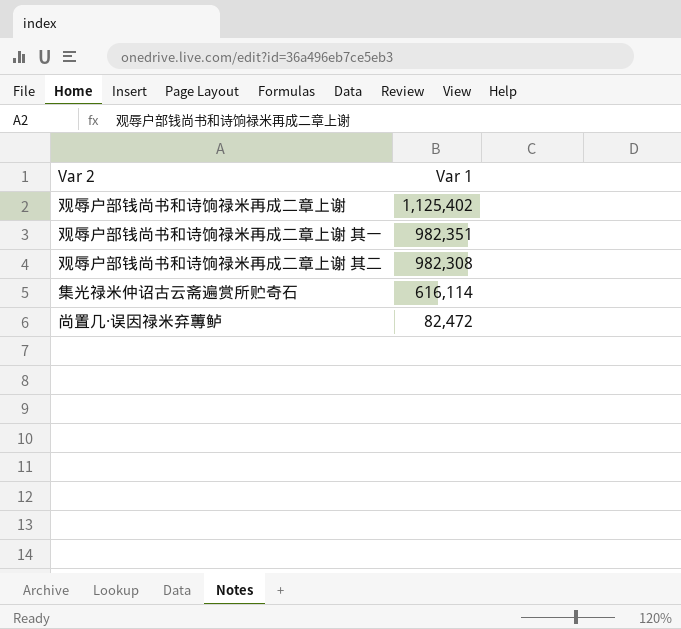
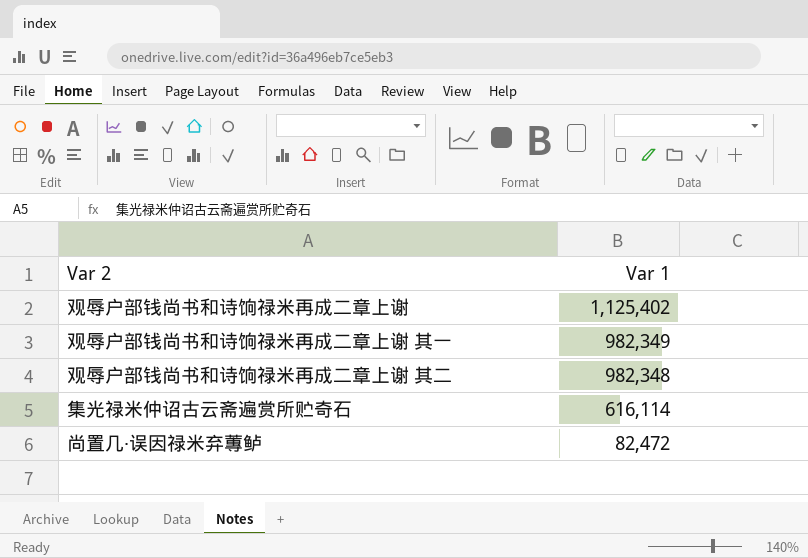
观辱户部钱尚书和诗饷禄米再成二章上谢 其一 | Var 1: 982,351 -> 982,349
观辱户部钱尚书和诗饷禄米再成二章上谢 其二 | Var 1: 982,308 -> 982,348

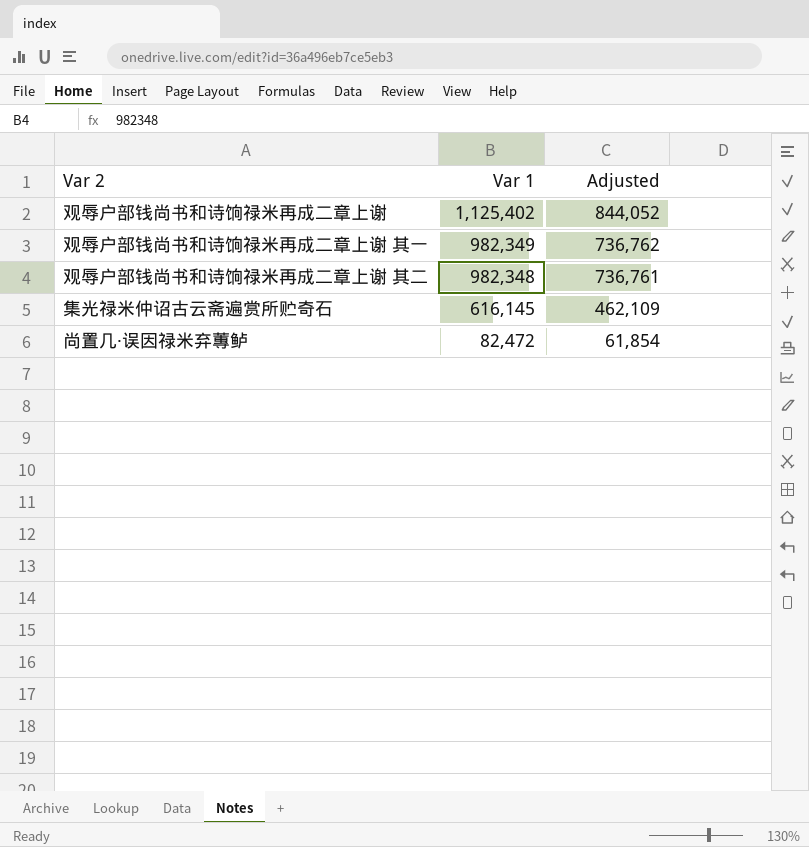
column Adjusted | formula: none -> [Var 1] * 0.75
集光禄米仲诏古云斋遍赏所贮奇石 | Var 1: 616,114 -> 616,145

